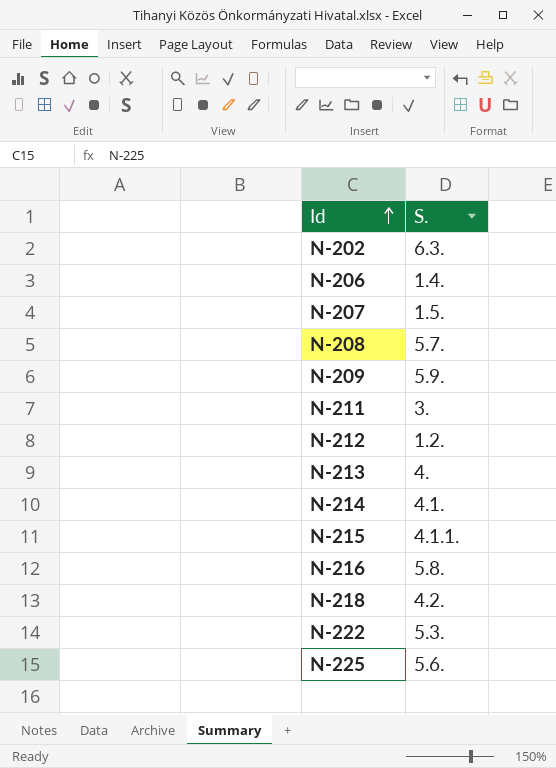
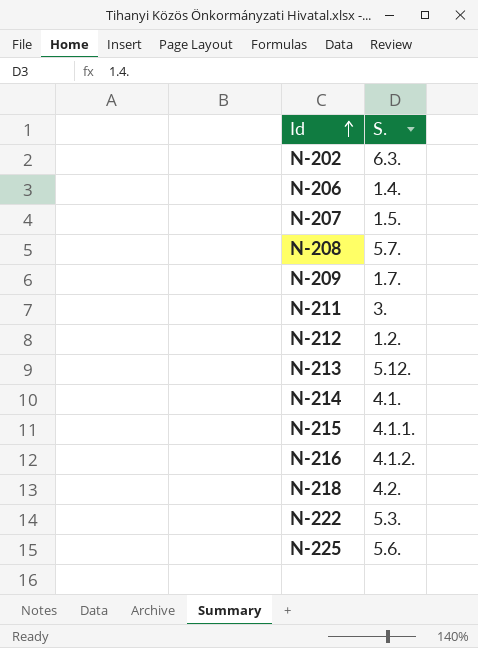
N-209 | S.: 5.9. -> 1.7.
N-213 | S.: 4. -> 5.12.
N-216 | S.: 5.8. -> 4.1.2.

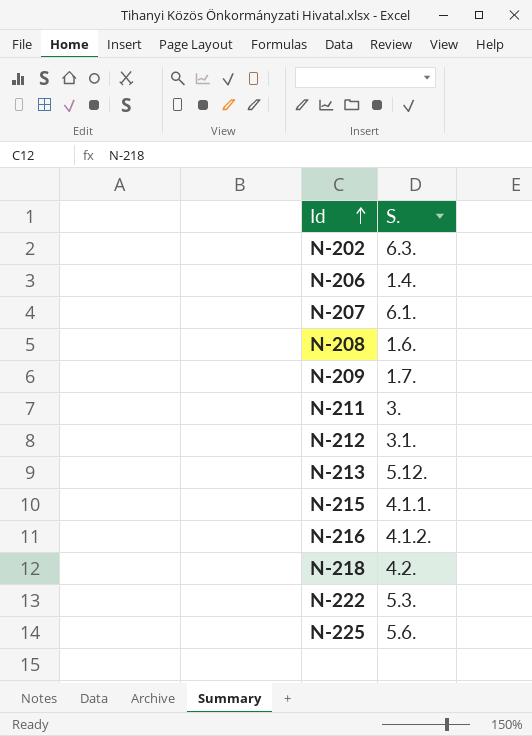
row N-214: 4.1. -> none
N-207 | S.: 1.5. -> 6.1.
N-208 | S.: 5.7. -> 1.6.
N-212 | S.: 1.2. -> 3.1.

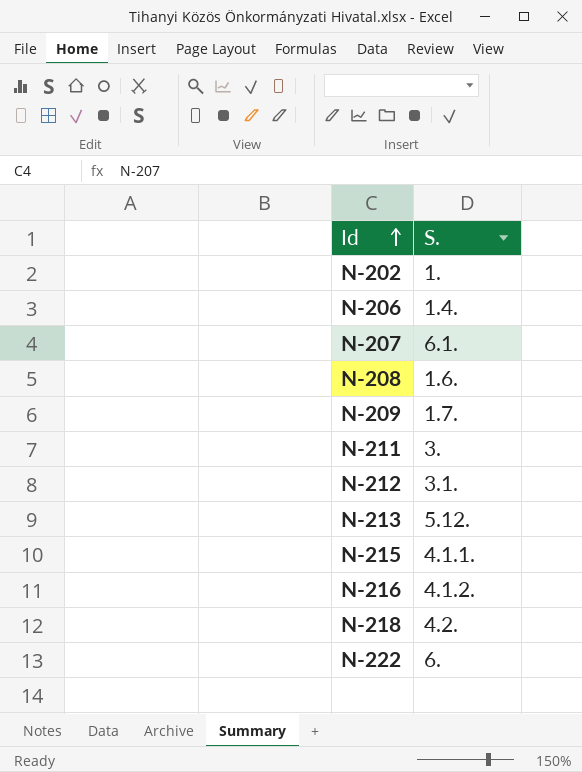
row N-225: 5.6. -> none
N-202 | S.: 6.3. -> 1.
N-222 | S.: 5.3. -> 6.

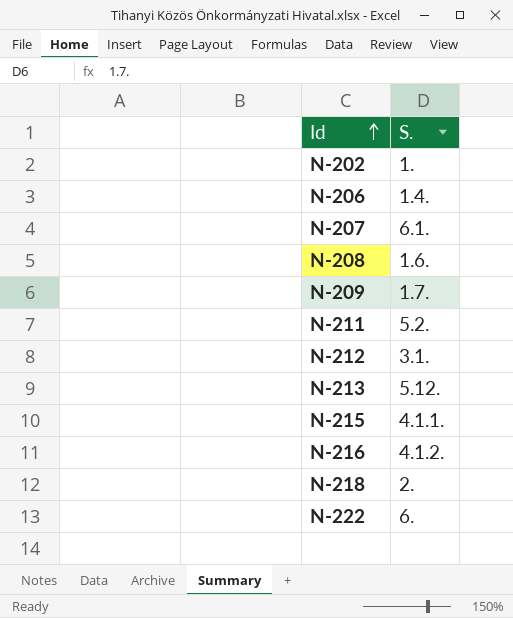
N-211 | S.: 3. -> 5.2.
N-218 | S.: 4.2. -> 2.

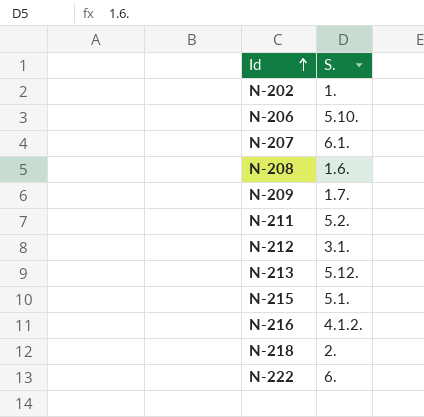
N-206 | S.: 1.4. -> 5.10.
N-215 | S.: 4.1.1. -> 5.1.

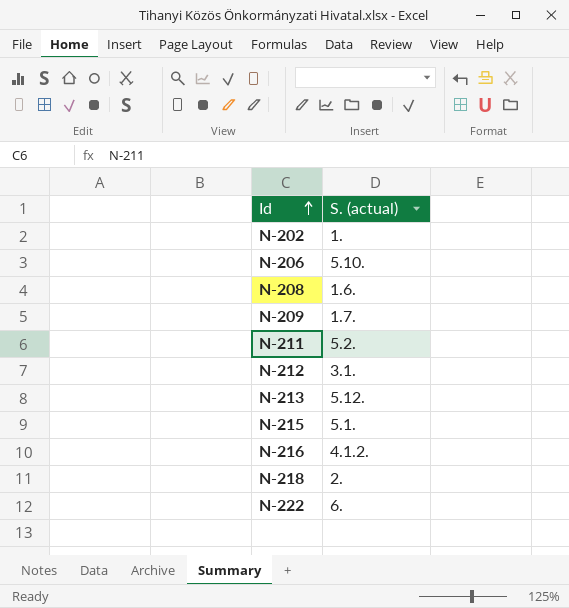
column name: S. -> S. (actual)
row N-207: 6.1. -> none

